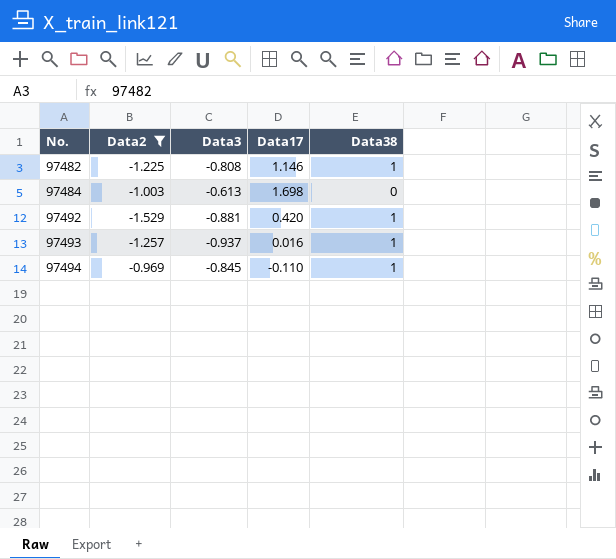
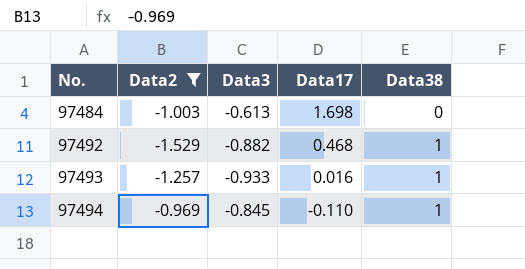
row 97482: -1.225 | -0.808 | 1.146 | 1 -> none
97492 | Data3: -0.881 -> -0.882
97492 | Data17: 0.420 -> 0.468
97493 | Data3: -0.937 -> -0.933

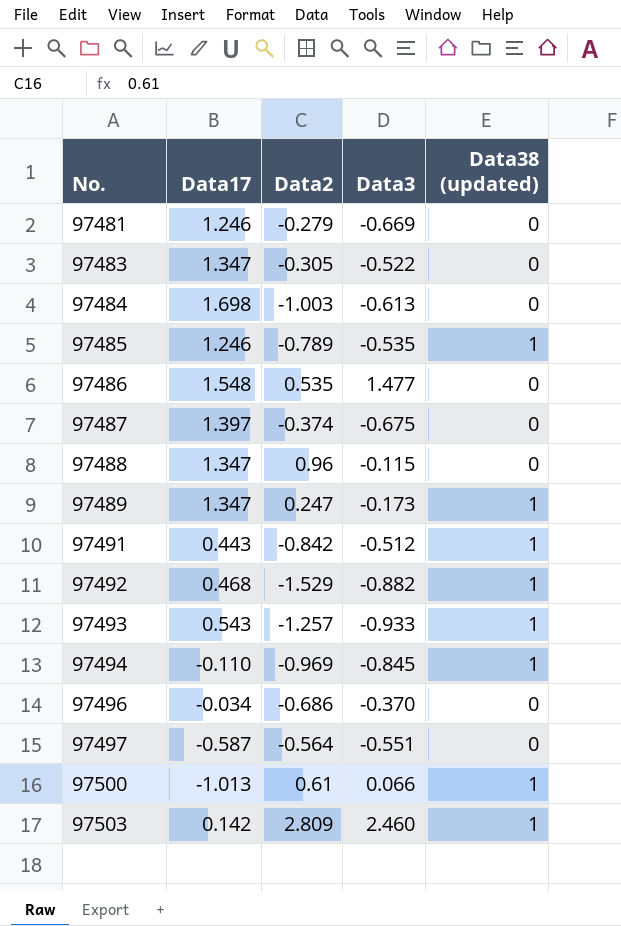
filter: Data2 <= -0.969 -> none
column Data17 | position: 4 -> 2
column name: Data38 -> Data38 (updated)
97493 | Data17: 0.016 -> 0.543

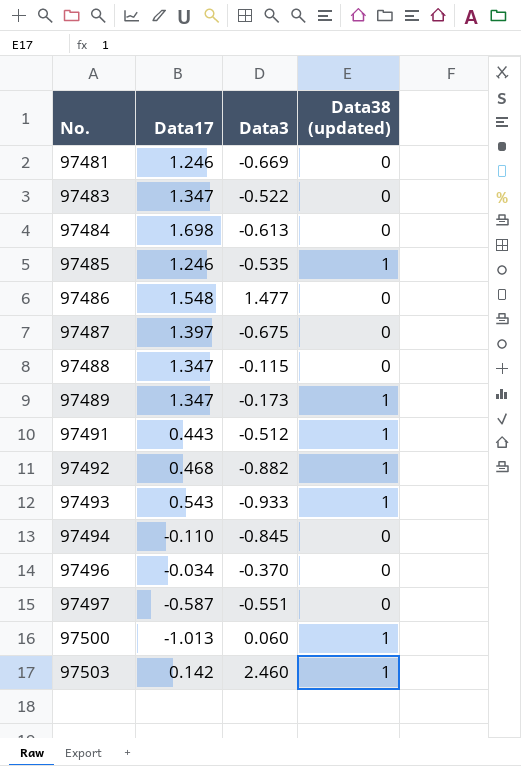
column Data2 | position: 3 -> none
97494 | Data38 (updated): 1 -> 0
97500 | Data3: 0.066 -> 0.060

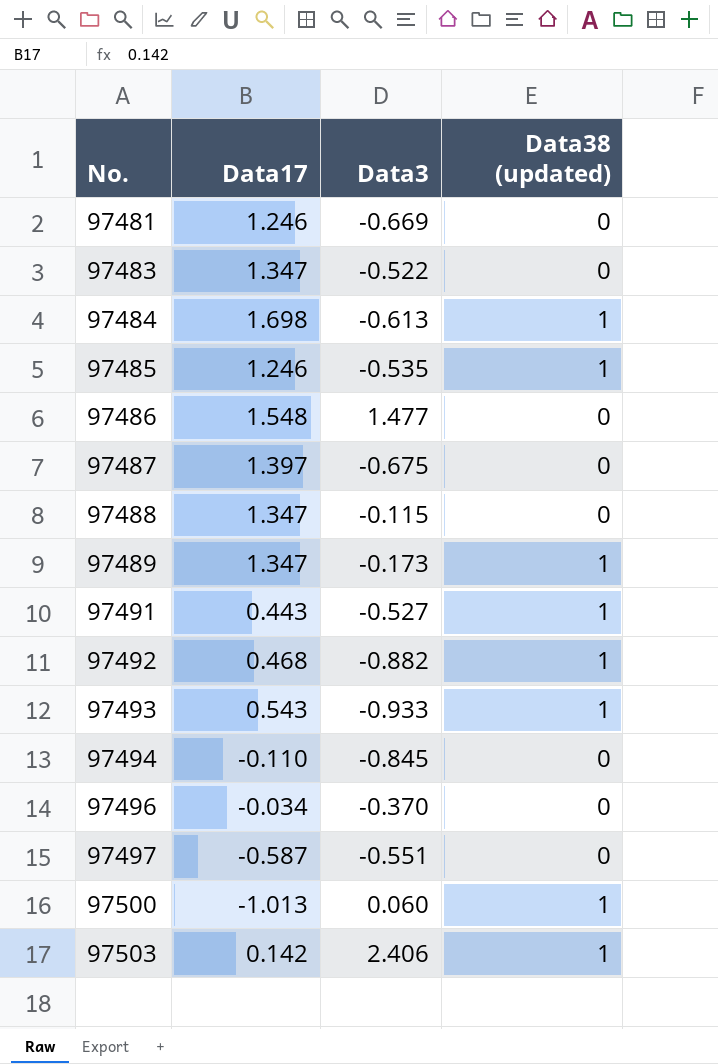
97484 | Data38 (updated): 0 -> 1
97491 | Data3: -0.512 -> -0.527
97503 | Data3: 2.460 -> 2.406

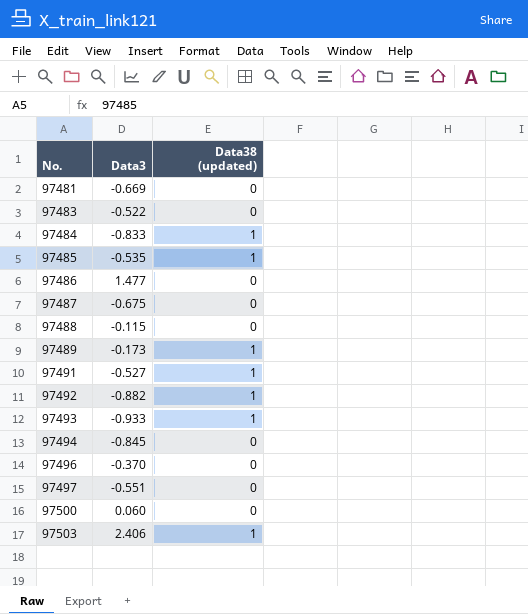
column Data17 | position: 2 -> none
97484 | Data3: -0.613 -> -0.833
97500 | Data38 (updated): 1 -> 0

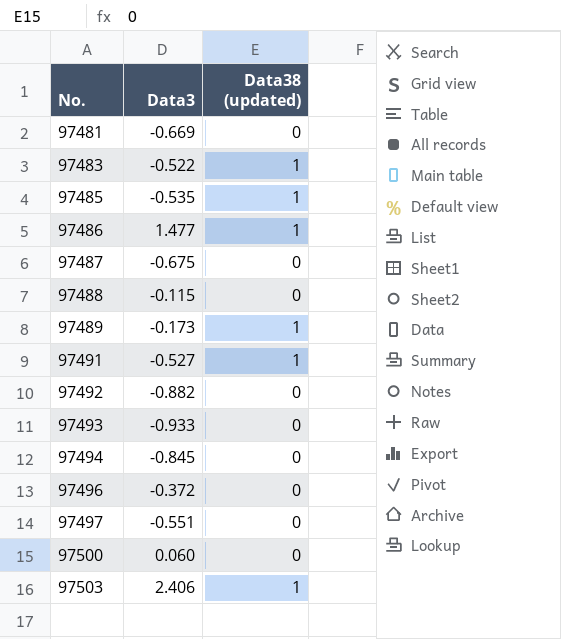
row 97484: -0.833 | 1 -> none
97483 | Data38 (updated): 0 -> 1
97486 | Data38 (updated): 0 -> 1
97492 | Data38 (updated): 1 -> 0
97493 | Data38 (updated): 1 -> 0
97496 | Data3: -0.370 -> -0.372

